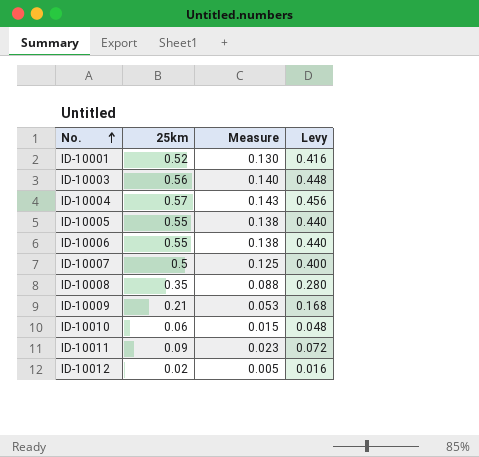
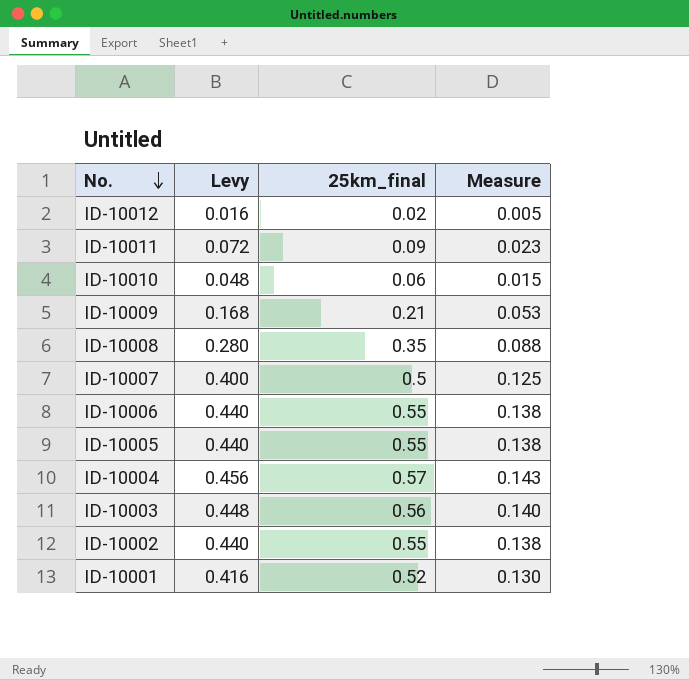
row order: No. ascending -> No. descending
column Levy | position: 4 -> 2
column name: 25km -> 25km_final
row ID-10002: none -> 0.440 | 0.55 | 0.138

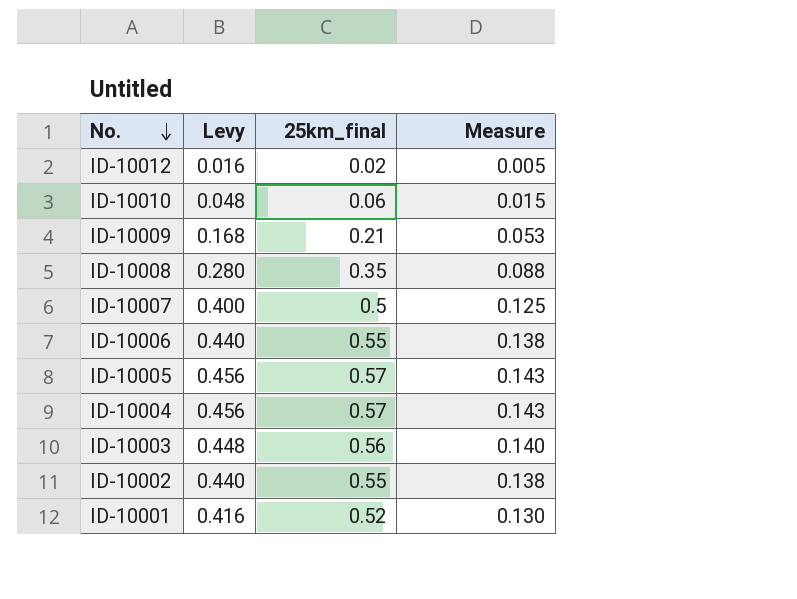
row ID-10011: 0.072 | 0.09 | 0.023 -> none
ID-10005 | Levy: 0.440 -> 0.456
ID-10005 | 25km_final: 0.55 -> 0.57
ID-10005 | Measure: 0.138 -> 0.143

